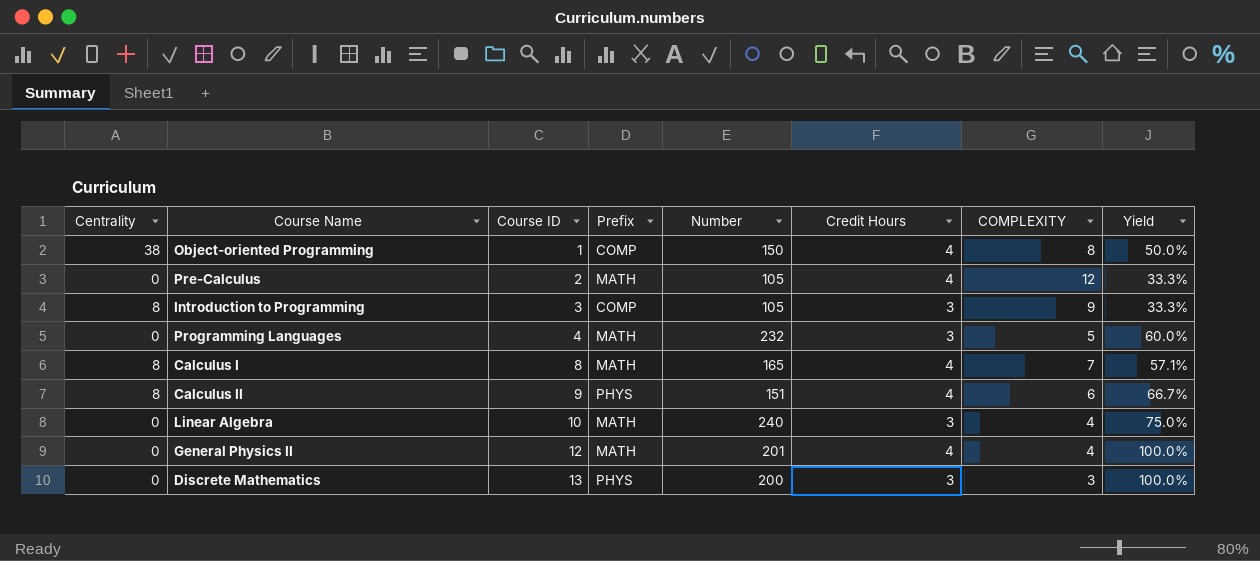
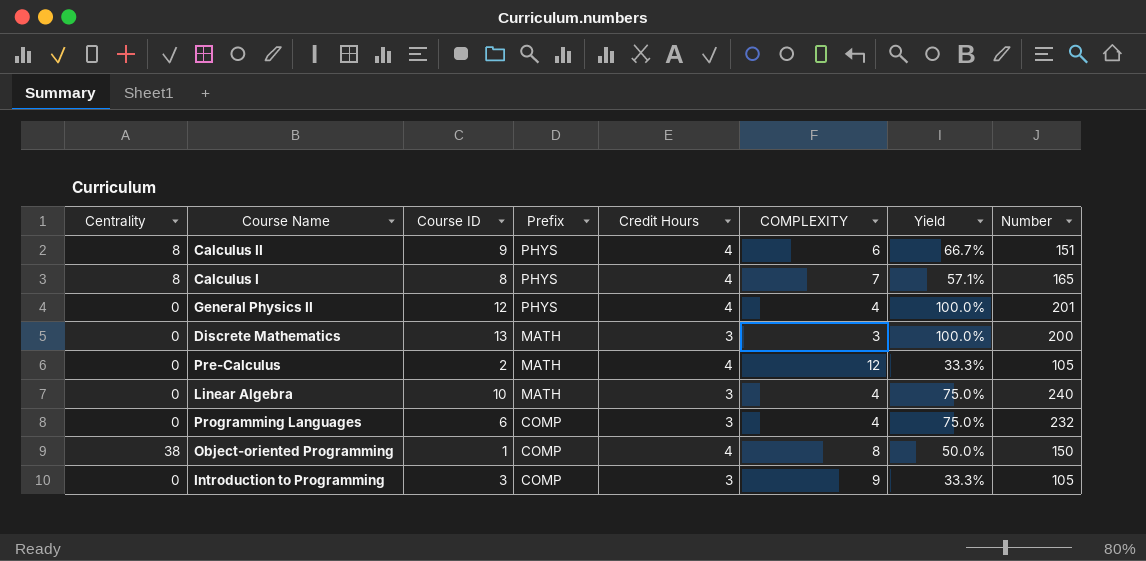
row order: Course ID ascending -> Prefix descending
column Number | position: 5 -> 8
Calculus I | Prefix: MATH -> PHYS
General Physics II | Prefix: MATH -> PHYS
Discrete Mathematics | Prefix: PHYS -> MATH
Programming Languages | Course ID: 4 -> 6
Programming Languages | Prefix: MATH -> COMP
Programming Languages | COMPLEXITY: 5 -> 4
Programming Languages | Yield: 60.0% -> 75.0%
Introduction to Programming | Centrality: 8 -> 0

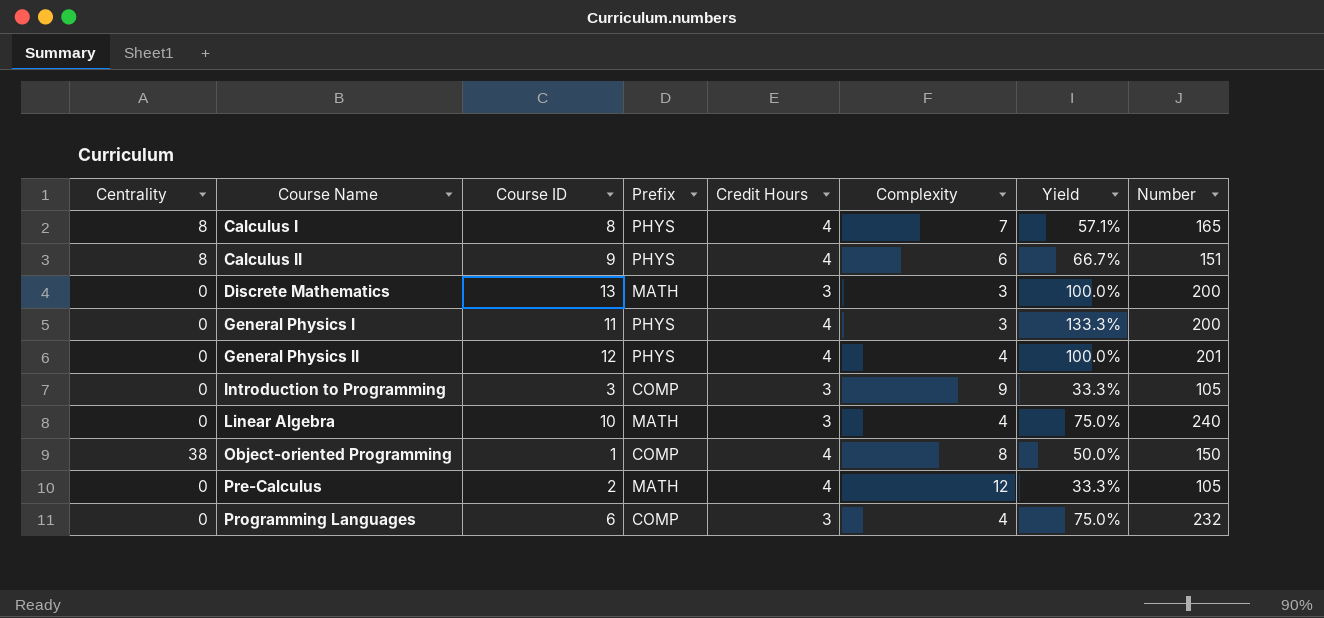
row order: Prefix descending -> Course Name ascending
column name: COMPLEXITY -> Complexity
row General Physics I: none -> 0 | 11 | PHYS | 4 | 3 | 133.3% | 200

